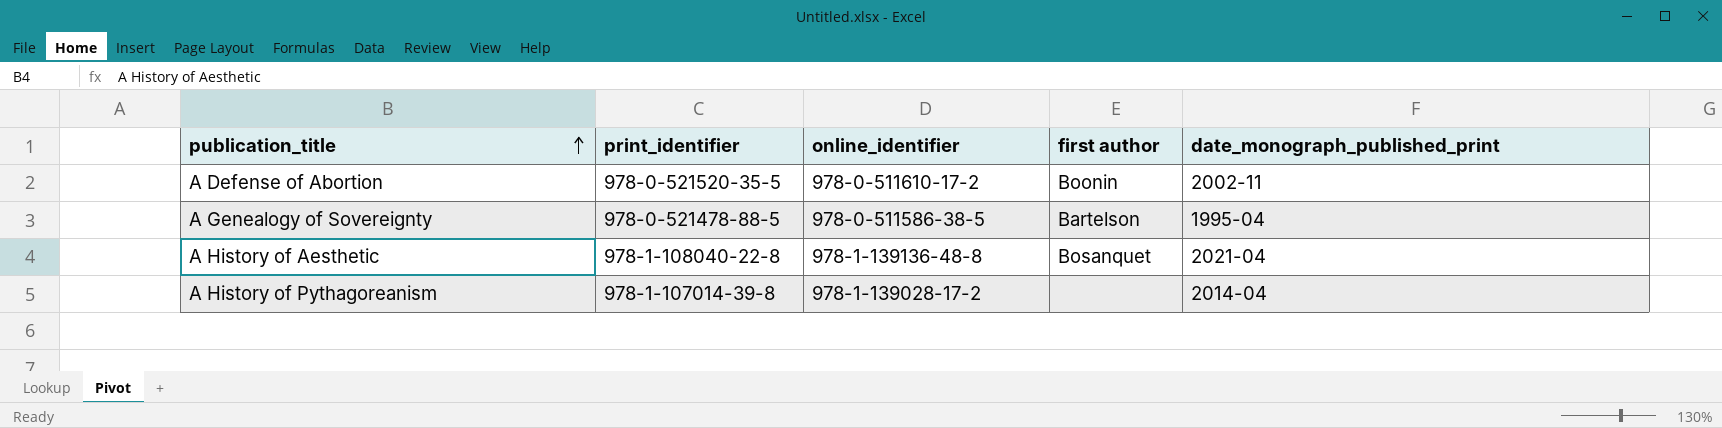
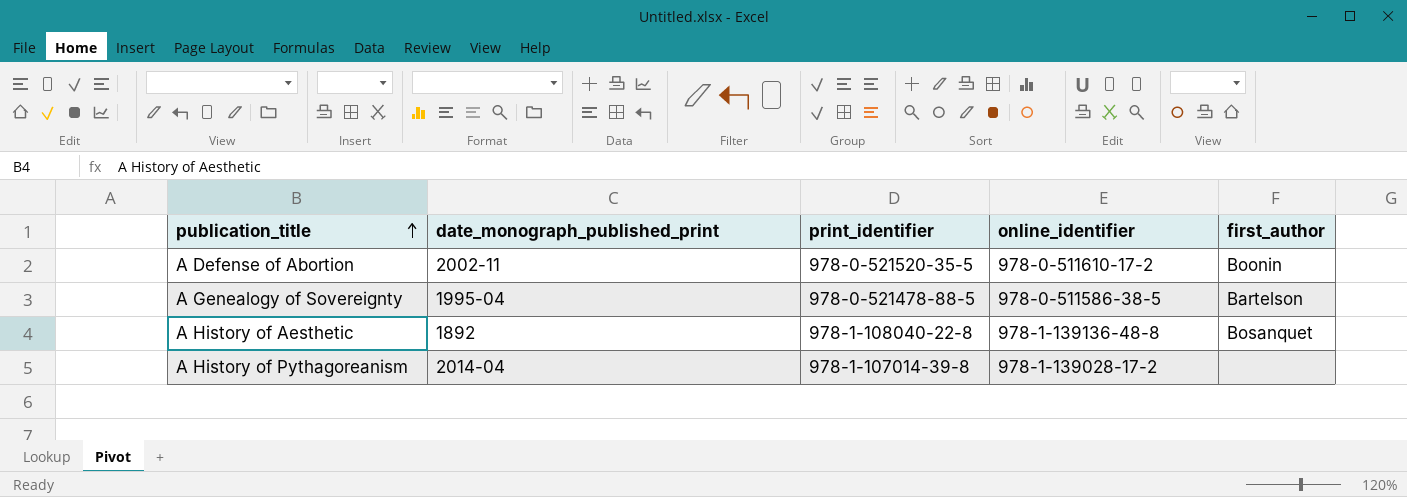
column date_monograph_published_print | position: 5 -> 2
column name: first author -> first_author
A History of Aesthetic | date_monograph_published_print: 2021-04 -> 1892

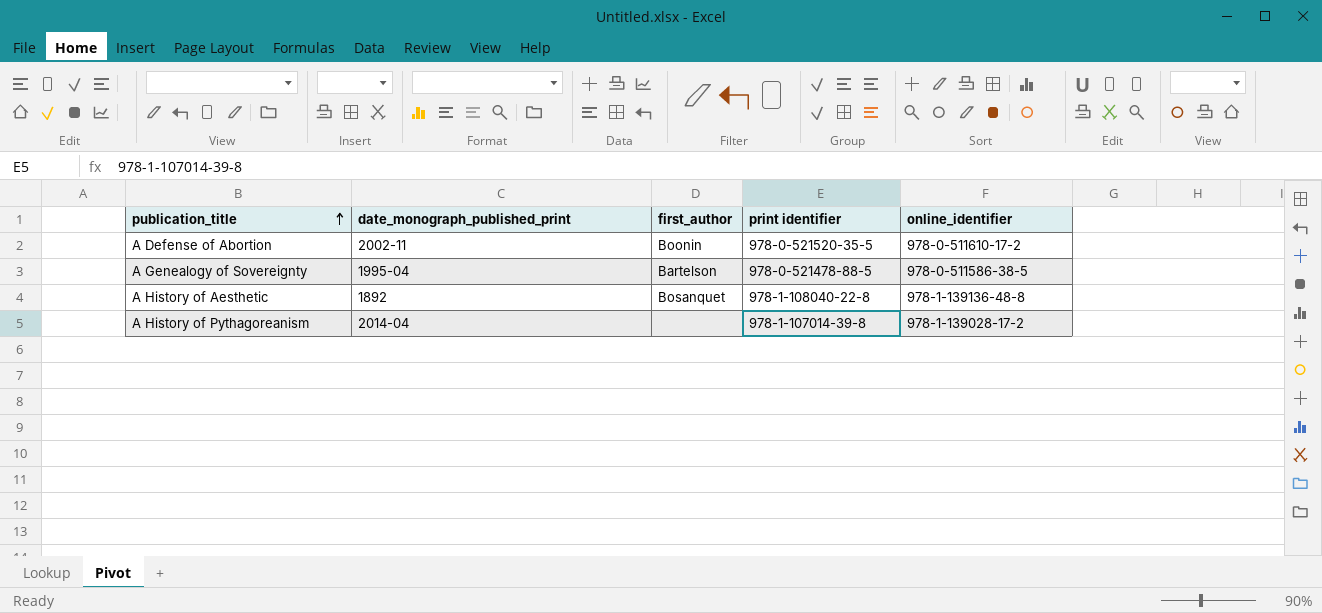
column first_author | position: 5 -> 3
column name: print_identifier -> print identifier

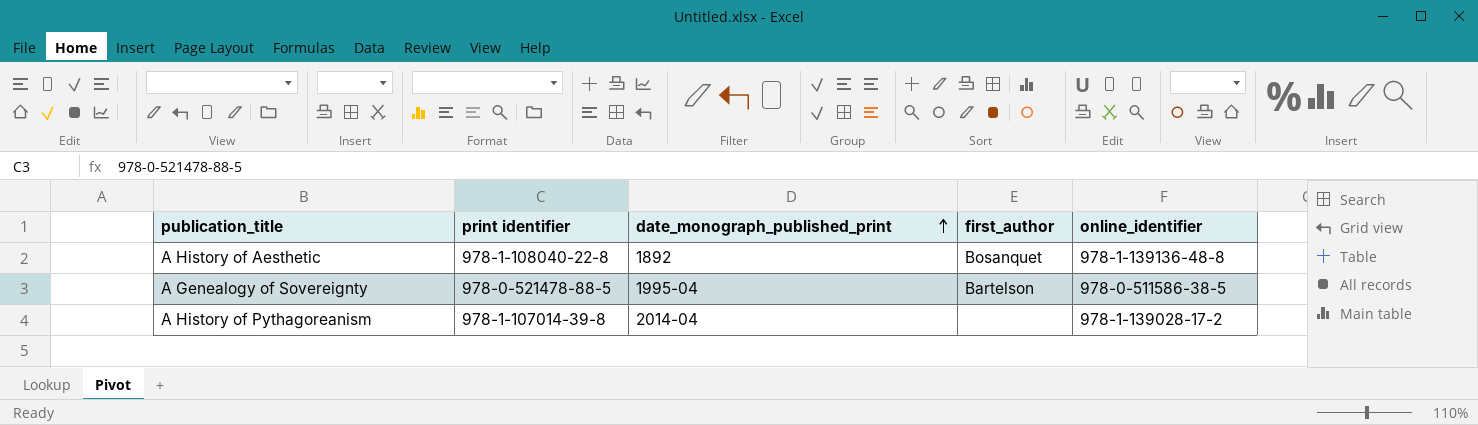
row order: publication_title ascending -> date_monograph_published_print ascending
column print identifier | position: 4 -> 2
row A Defense of Abortion: 2002-11 | Boonin | 978-0-521520-35-5 | 978-0-511610-17-2 -> none

